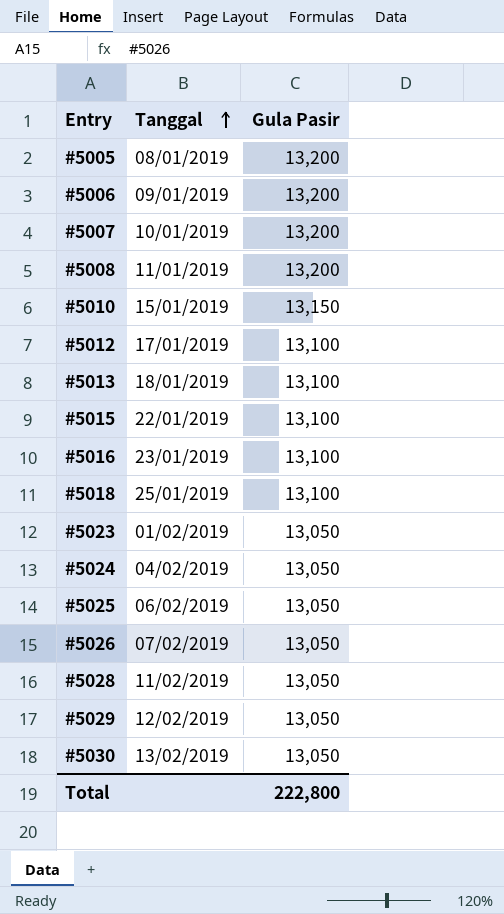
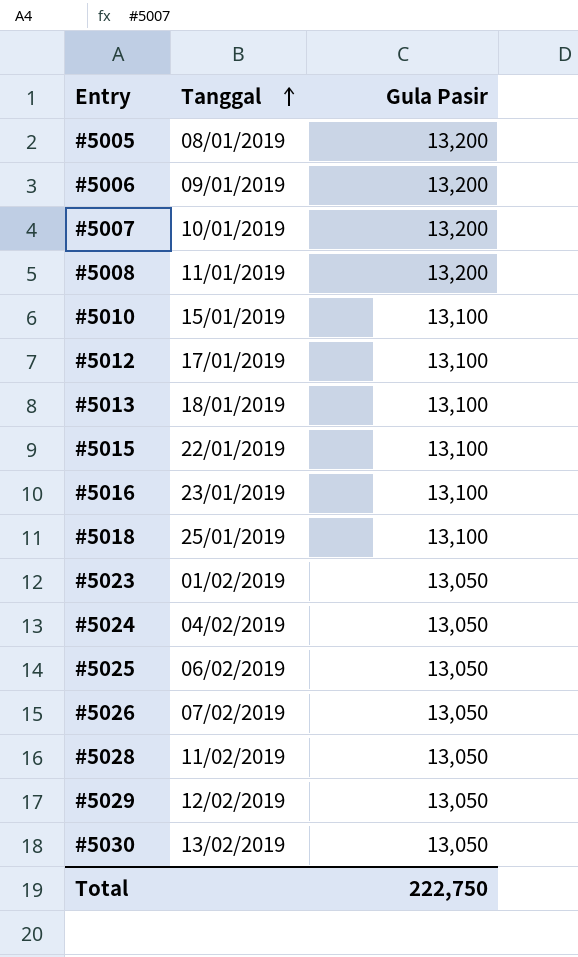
#5010 | Gula Pasir: 13,150 -> 13,100
Total | Gula Pasir: 222,800 -> 222,750

